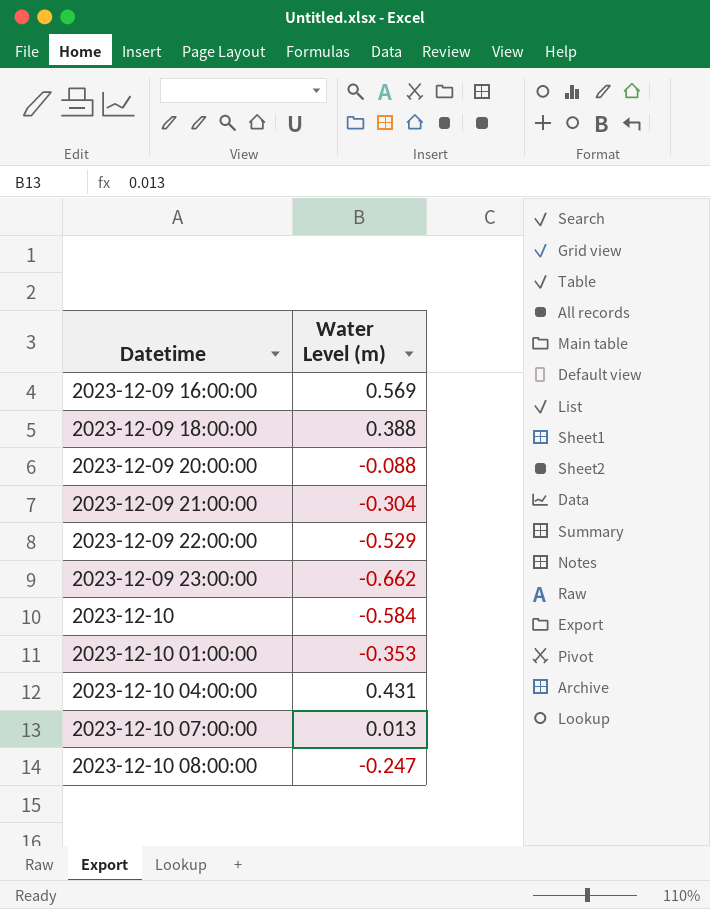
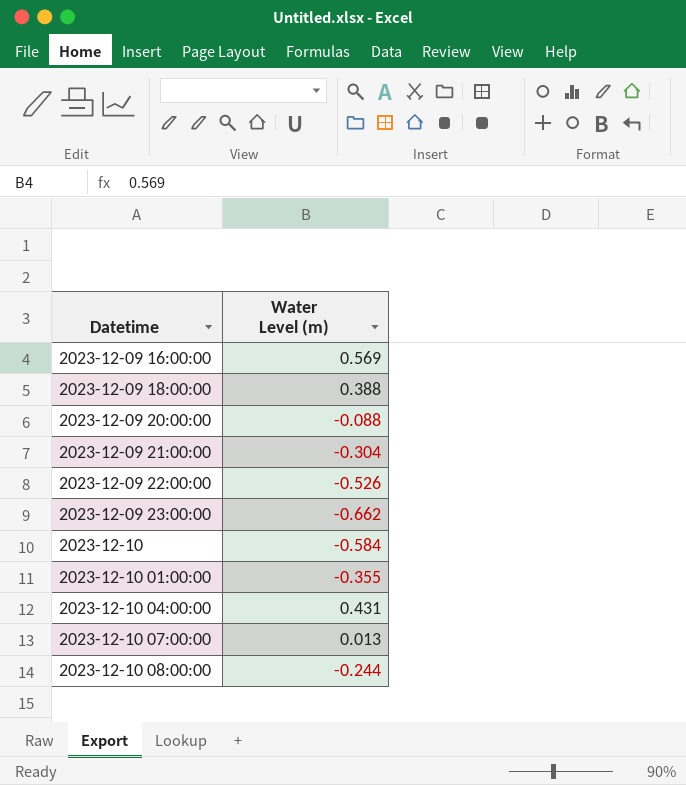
2023-12-09 22:00:00 | Water Level (m): -0.529 -> -0.526
2023-12-10 01:00:00 | Water Level (m): -0.353 -> -0.355
2023-12-10 08:00:00 | Water Level (m): -0.247 -> -0.244

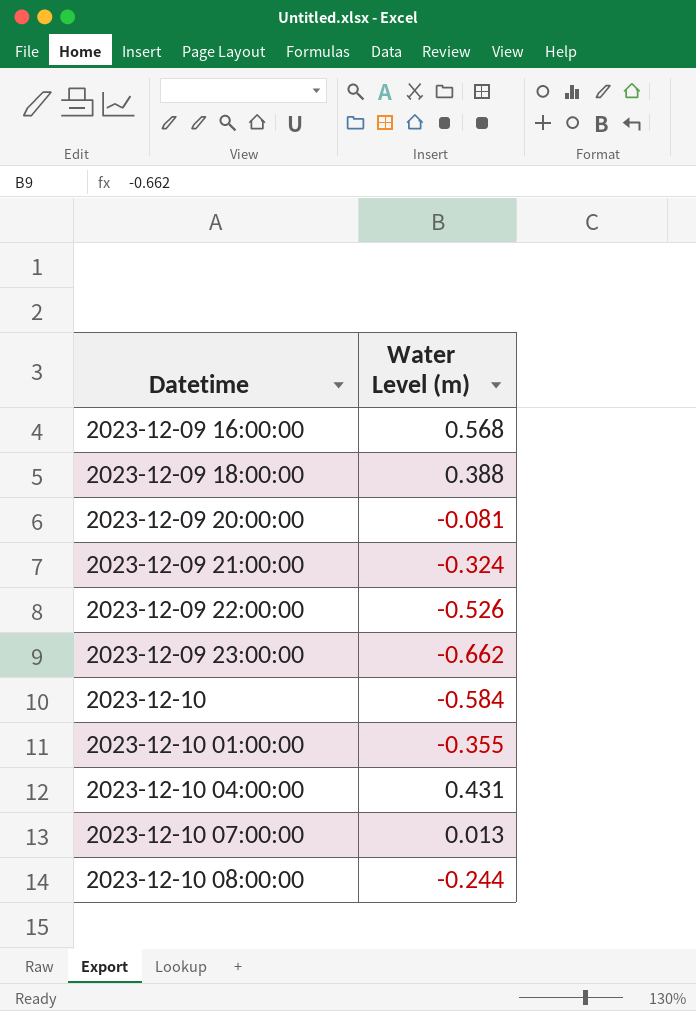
2023-12-09 16:00:00 | Water Level (m): 0.569 -> 0.568
2023-12-09 20:00:00 | Water Level (m): -0.088 -> -0.081
2023-12-09 21:00:00 | Water Level (m): -0.304 -> -0.324

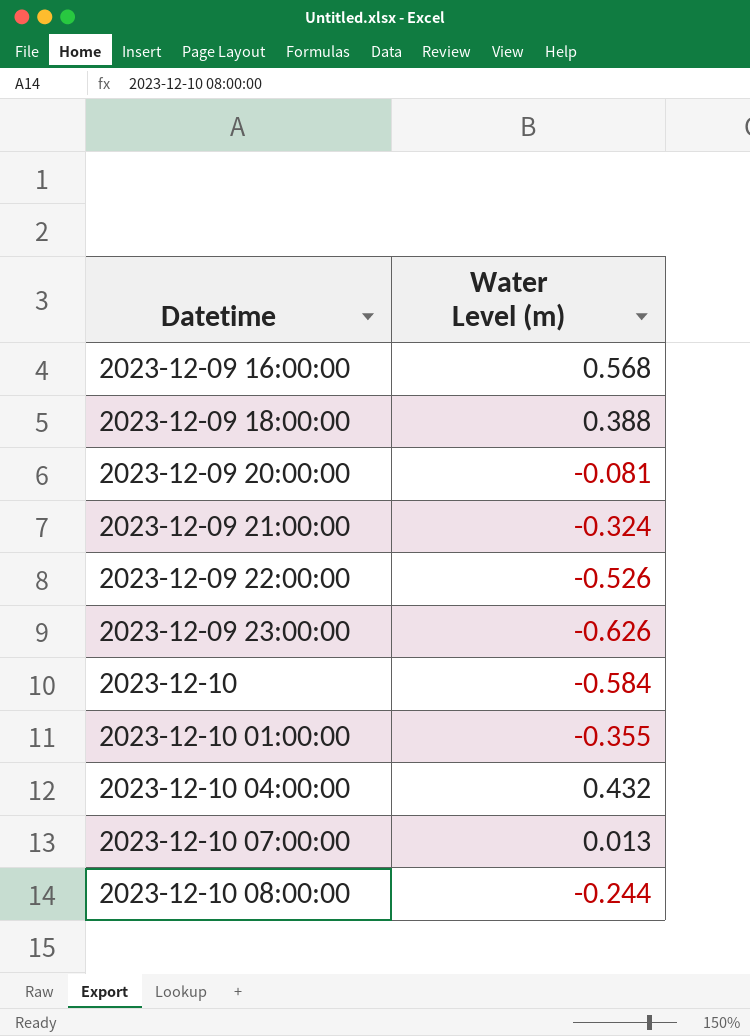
2023-12-09 23:00:00 | Water Level (m): -0.662 -> -0.626
2023-12-10 04:00:00 | Water Level (m): 0.431 -> 0.432

